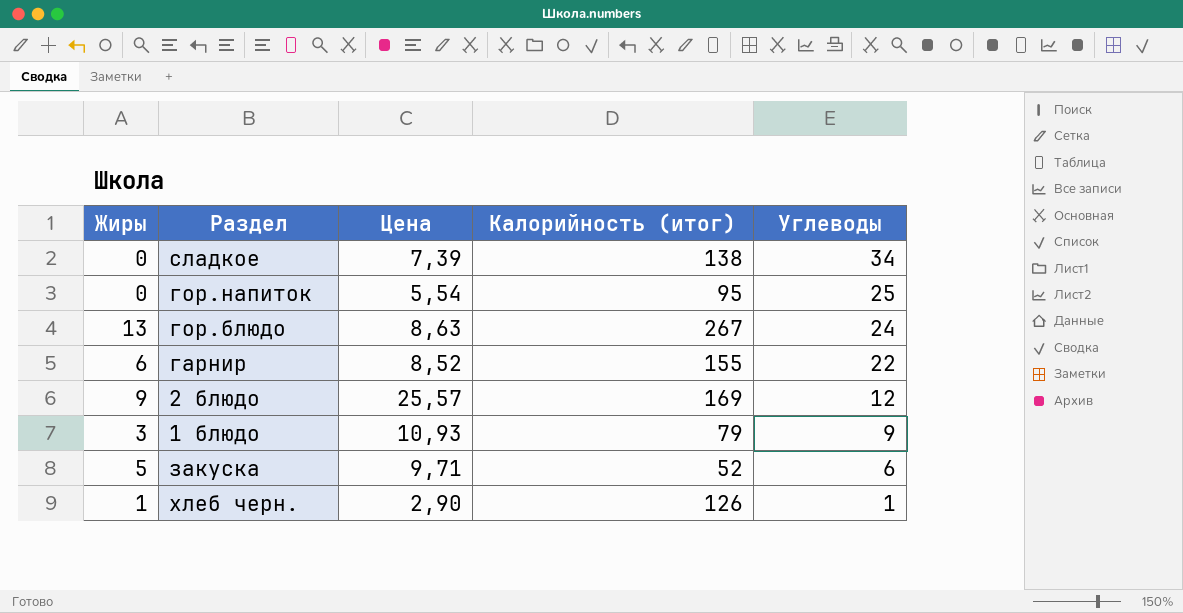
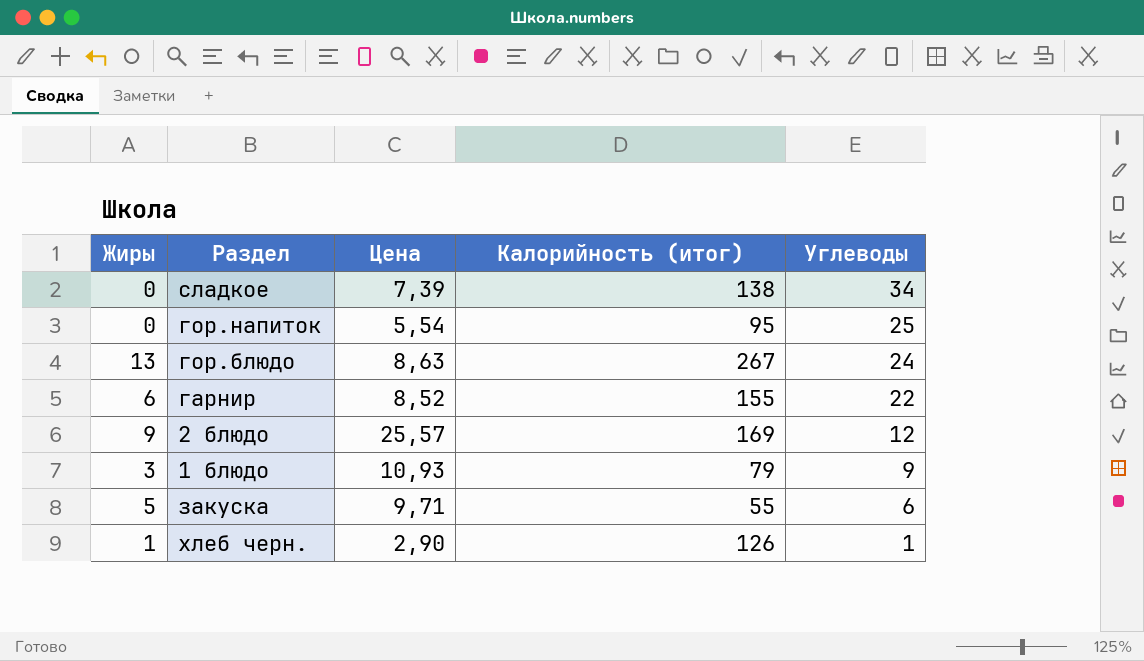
закуска | Калорийность (итог): 52 -> 55

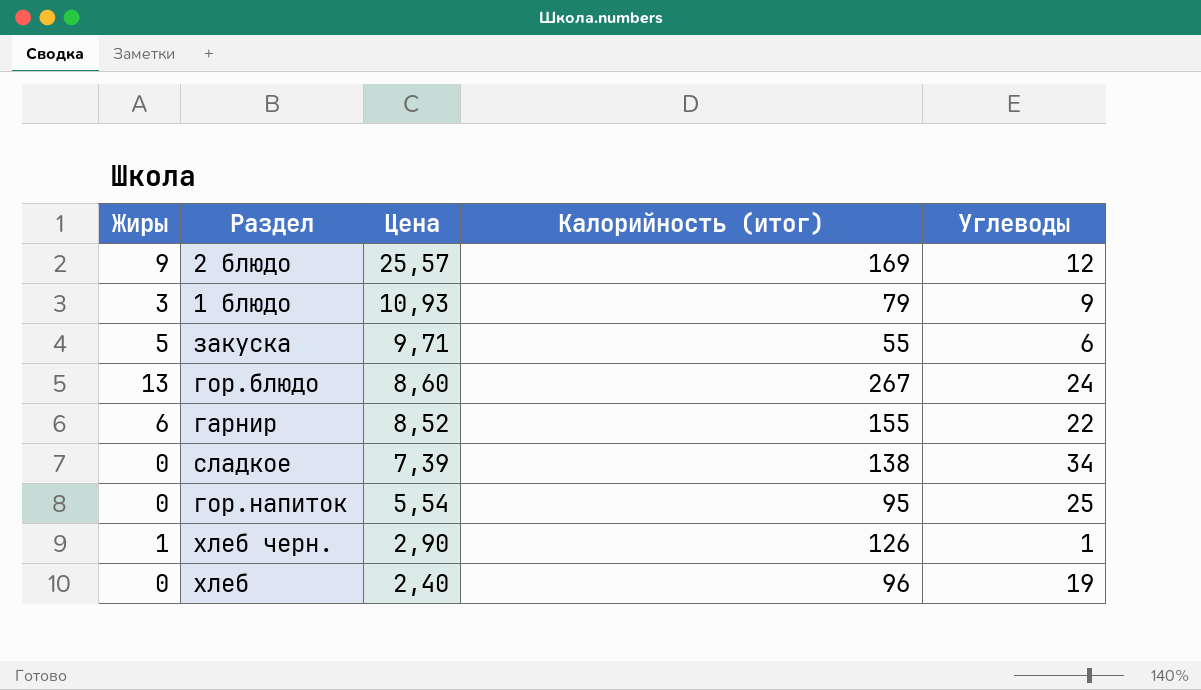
row order: Углеводы descending -> Цена descending
гор.блюдо | Цена: 8,63 -> 8,60
row хлеб: none -> 0 | 2,40 | 96 | 19

